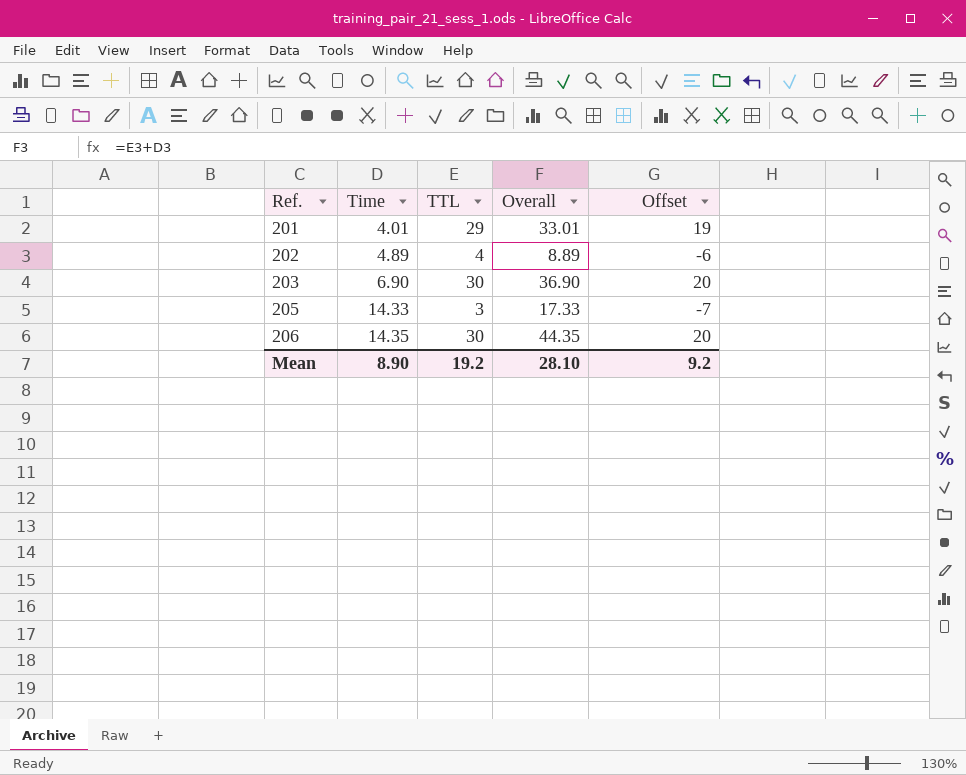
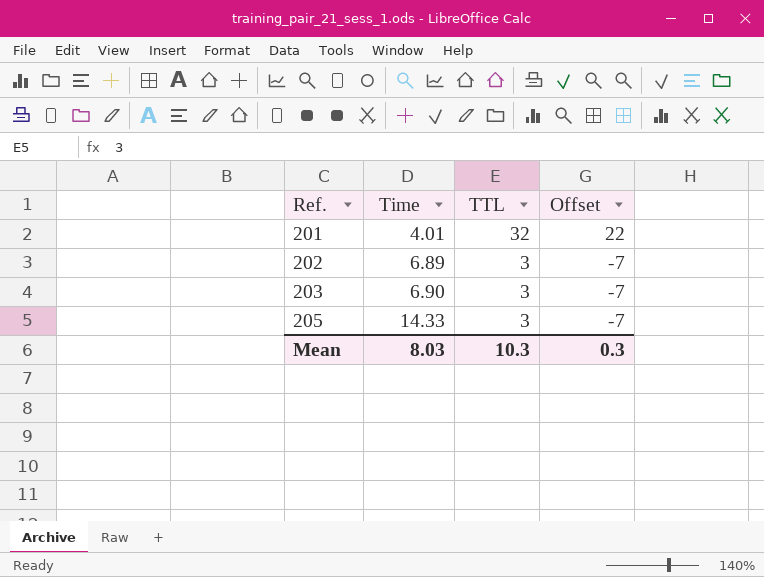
column Overall | formula: [Time] + [TTL] -> none
row 206: 14.35 | 30 | 44.35 | 20 -> none
201 | TTL: 29 -> 32
201 | Offset: 19 -> 22
202 | Time: 4.89 -> 6.89
202 | TTL: 4 -> 3
202 | Offset: -6 -> -7
203 | TTL: 30 -> 3
203 | Offset: 20 -> -7
Mean | Time: 8.90 -> 8.03
Mean | TTL: 19.2 -> 10.3
Mean | Offset: 9.2 -> 0.3

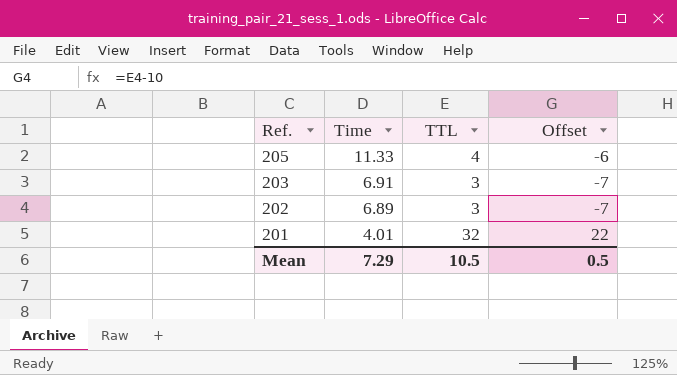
row order: Ref. ascending -> Ref. descending
205 | Time: 14.33 -> 11.33
205 | TTL: 3 -> 4
205 | Offset: -7 -> -6
203 | Time: 6.90 -> 6.91
Mean | Time: 8.03 -> 7.29
Mean | TTL: 10.3 -> 10.5
Mean | Offset: 0.3 -> 0.5

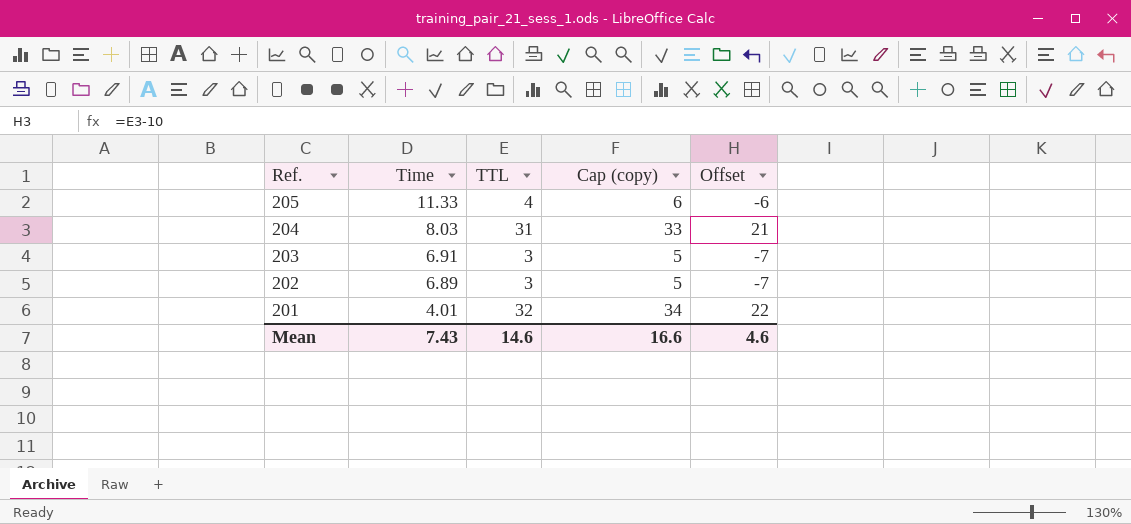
column Cap (copy) | formula: none -> [TTL] + 2
row 204: none -> 8.03 | 31 | 33 | 21
Mean | Time: 7.29 -> 7.43
Mean | TTL: 10.5 -> 14.6
Mean | Offset: 0.5 -> 4.6

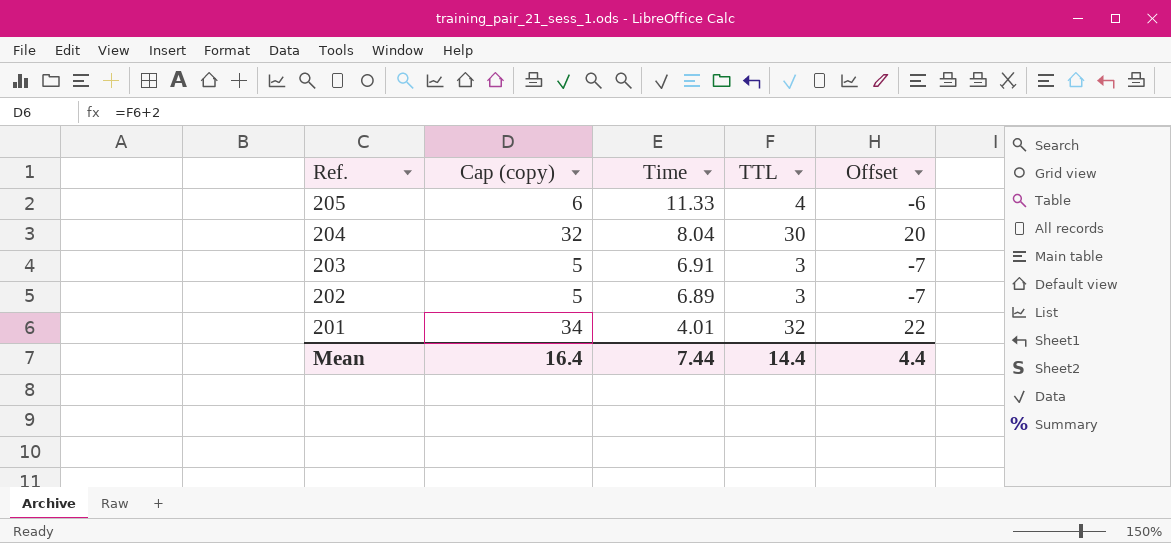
column Cap (copy) | position: 4 -> 2
204 | Cap (copy): 33 -> 32
204 | Time: 8.03 -> 8.04
204 | TTL: 31 -> 30
204 | Offset: 21 -> 20
Mean | Cap (copy): 16.6 -> 16.4
Mean | Time: 7.43 -> 7.44
Mean | TTL: 14.6 -> 14.4
Mean | Offset: 4.6 -> 4.4

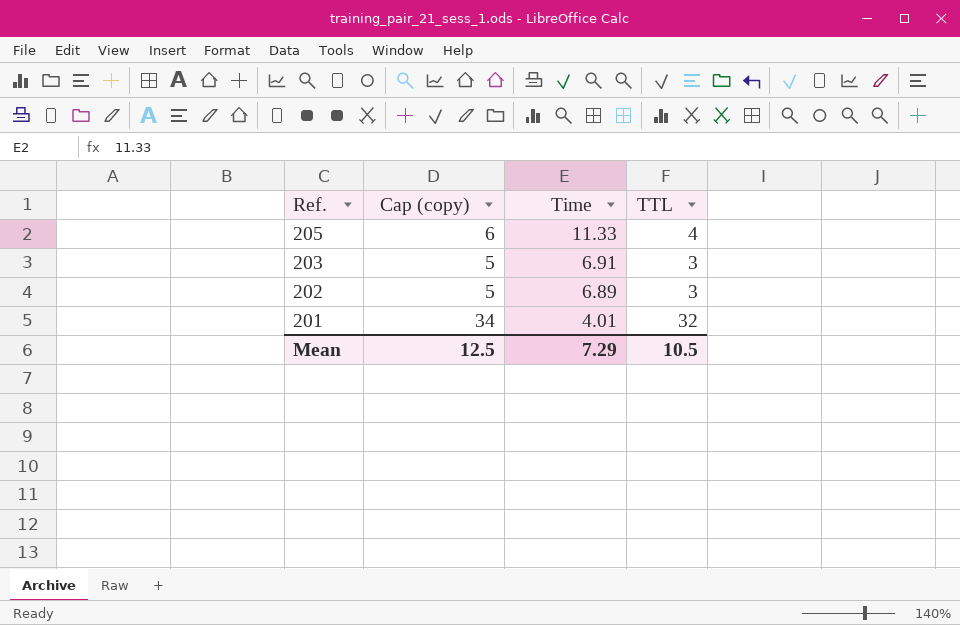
column Offset | formula: [TTL] - 10 -> none
row 204: 32 | 8.04 | 30 | 20 -> none
Mean | Cap (copy): 16.4 -> 12.5
Mean | Time: 7.44 -> 7.29
Mean | TTL: 14.4 -> 10.5

